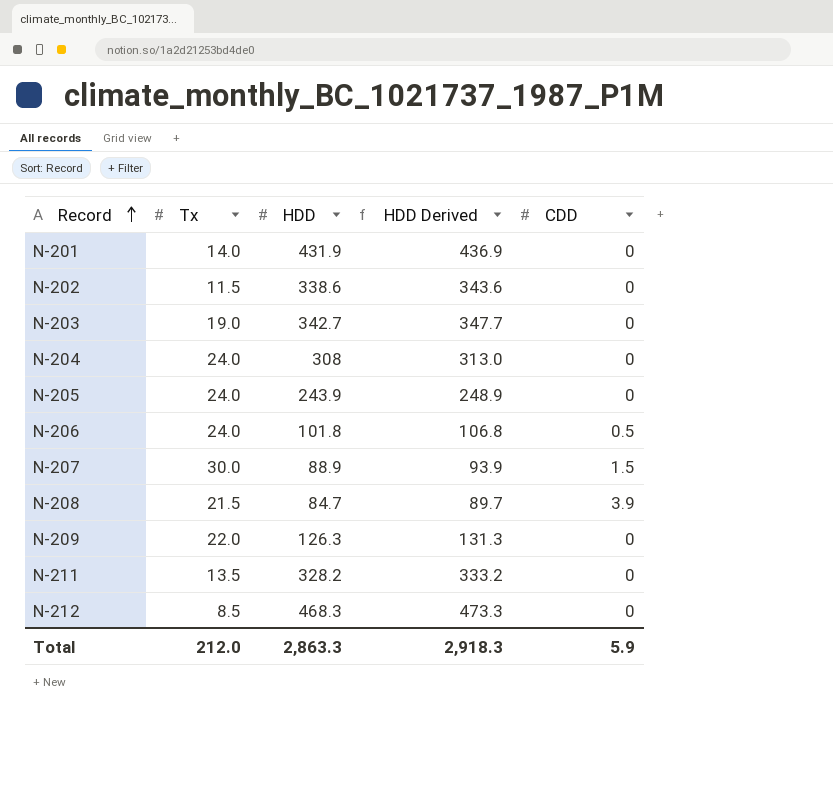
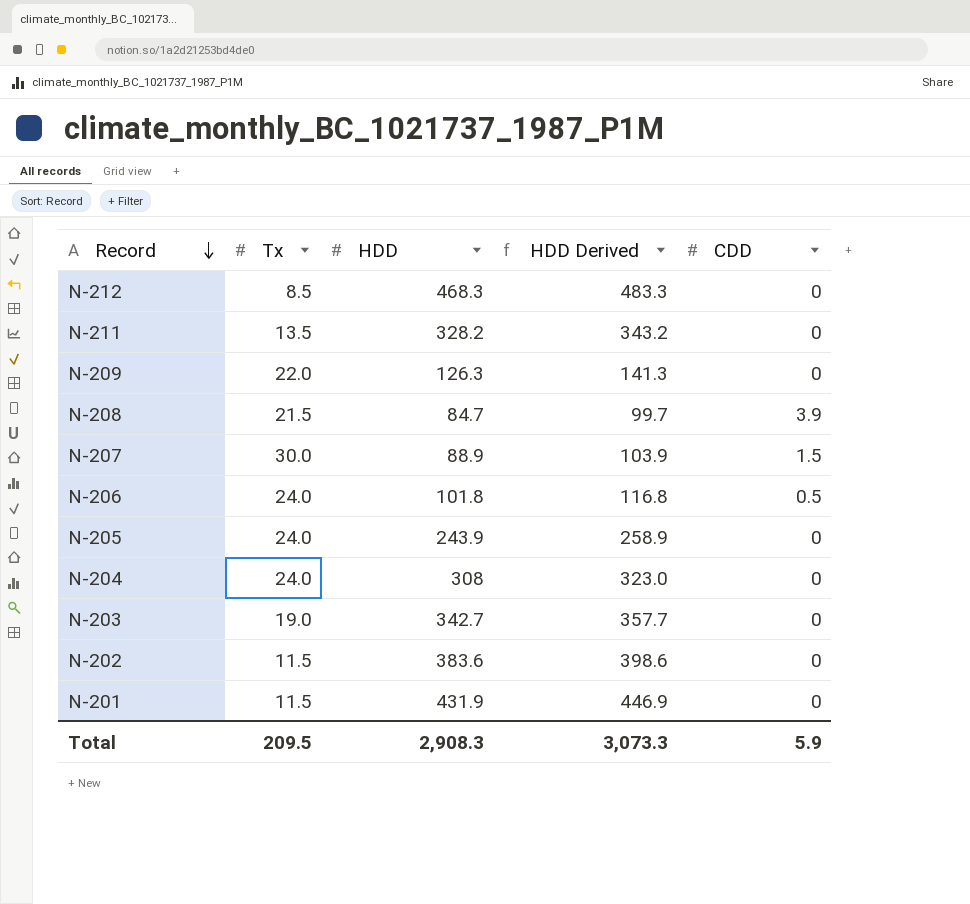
row order: Record ascending -> Record descending
column HDD Derived | formula: [HDD] + 5 -> [HDD] + 15
N-202 | HDD: 338.6 -> 383.6
N-201 | Tx: 14.0 -> 11.5
Total | Tx: 212.0 -> 209.5
Total | HDD: 2,863.3 -> 2,908.3
Total | HDD Derived: 2,918.3 -> 3,073.3

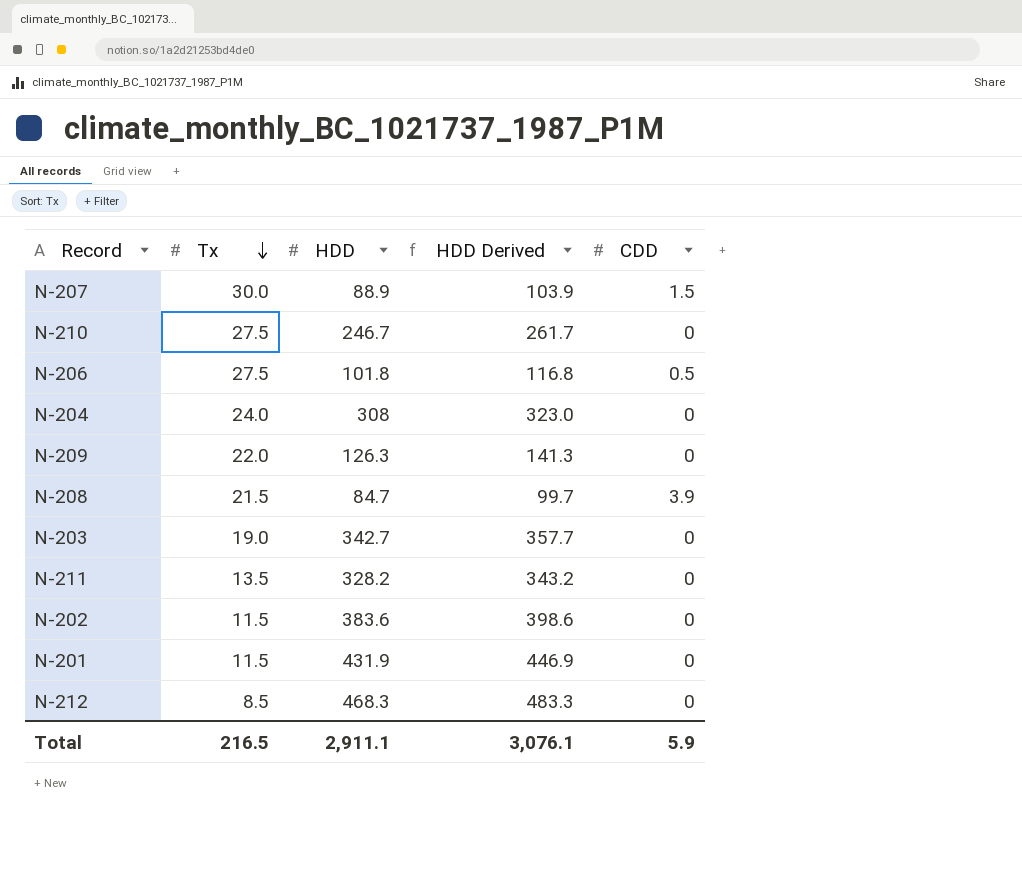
row order: Record descending -> Tx descending
row N-205: 24.0 | 243.9 | 258.9 | 0 -> none
row N-210: none -> 27.5 | 246.7 | 261.7 | 0
N-206 | Tx: 24.0 -> 27.5
Total | Tx: 209.5 -> 216.5
Total | HDD: 2,908.3 -> 2,911.1
Total | HDD Derived: 3,073.3 -> 3,076.1

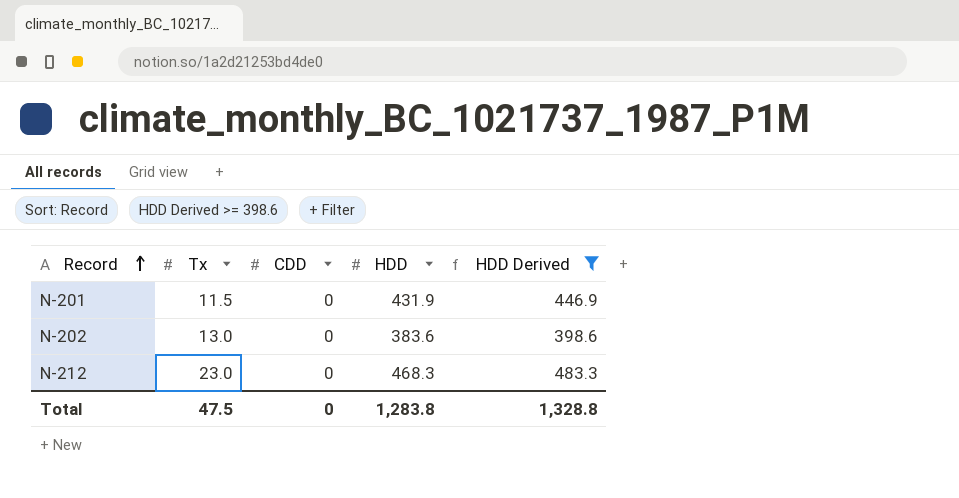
filter: none -> HDD Derived >= 398.6
row order: Tx descending -> Record ascending
column CDD | position: 5 -> 3
N-202 | Tx: 11.5 -> 13.0
N-212 | Tx: 8.5 -> 23.0
Total | Tx: 216.5 -> 47.5
Total | CDD: 5.9 -> 0
Total | HDD: 2,911.1 -> 1,283.8
Total | HDD Derived: 3,076.1 -> 1,328.8

